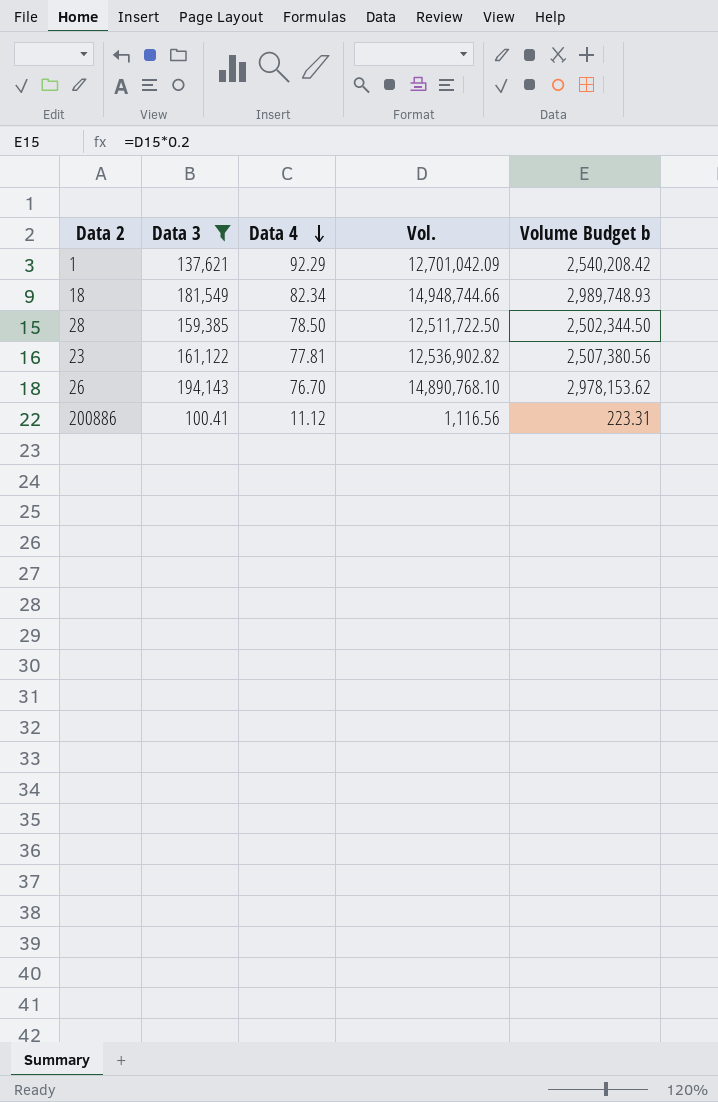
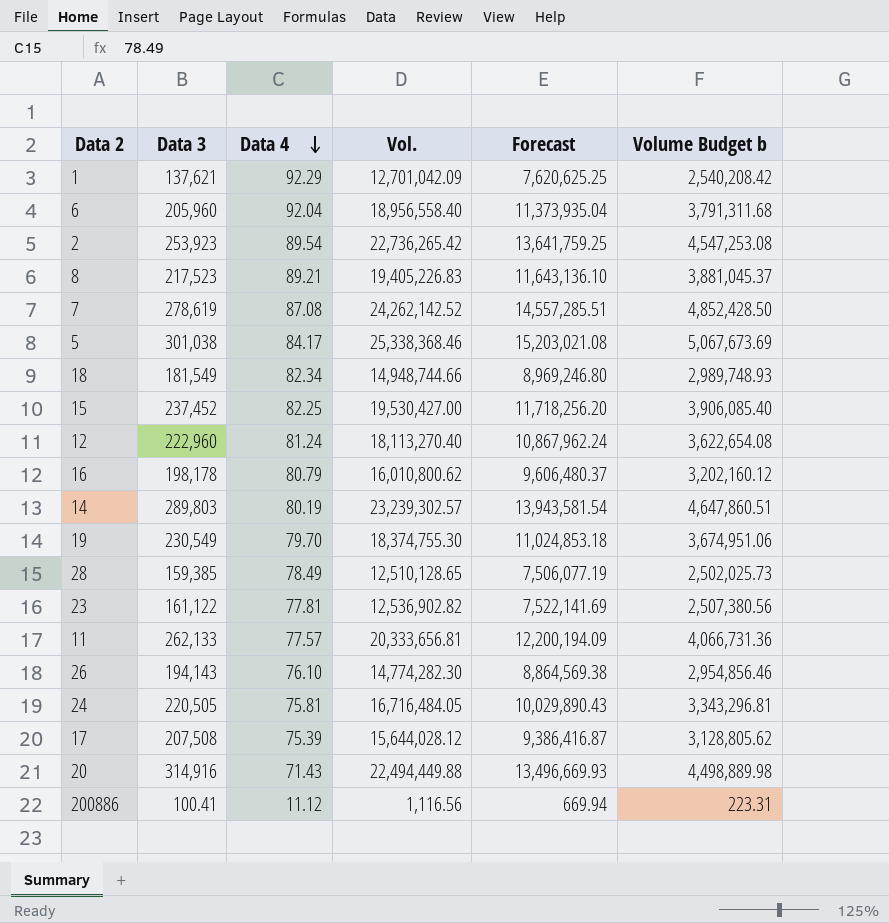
filter: Data 3 <= 194,143 -> none
column Forecast | formula: none -> [Vol.] * 0.6
28 | Data 4: 78.50 -> 78.49
28 | Vol.: 12,511,722.50 -> 12,510,128.65
28 | Volume Budget b: 2,502,344.50 -> 2,502,025.73
26 | Data 4: 76.70 -> 76.10
26 | Vol.: 14,890,768.10 -> 14,774,282.30
26 | Volume Budget b: 2,978,153.62 -> 2,954,856.46

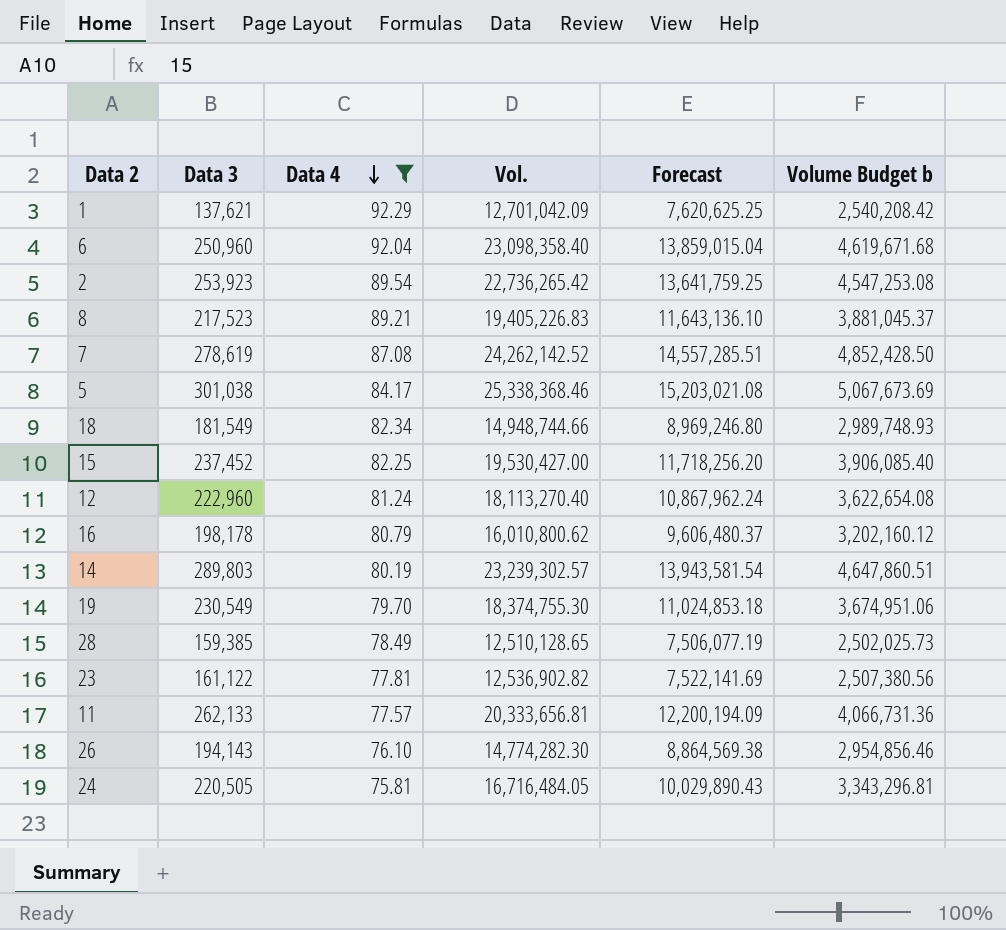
filter: none -> Data 4 >= 75.81
6 | Data 3: 205,960 -> 250,960
6 | Vol.: 18,956,558.40 -> 23,098,358.40
6 | Forecast: 11,373,935.04 -> 13,859,015.04
6 | Volume Budget b: 3,791,311.68 -> 4,619,671.68

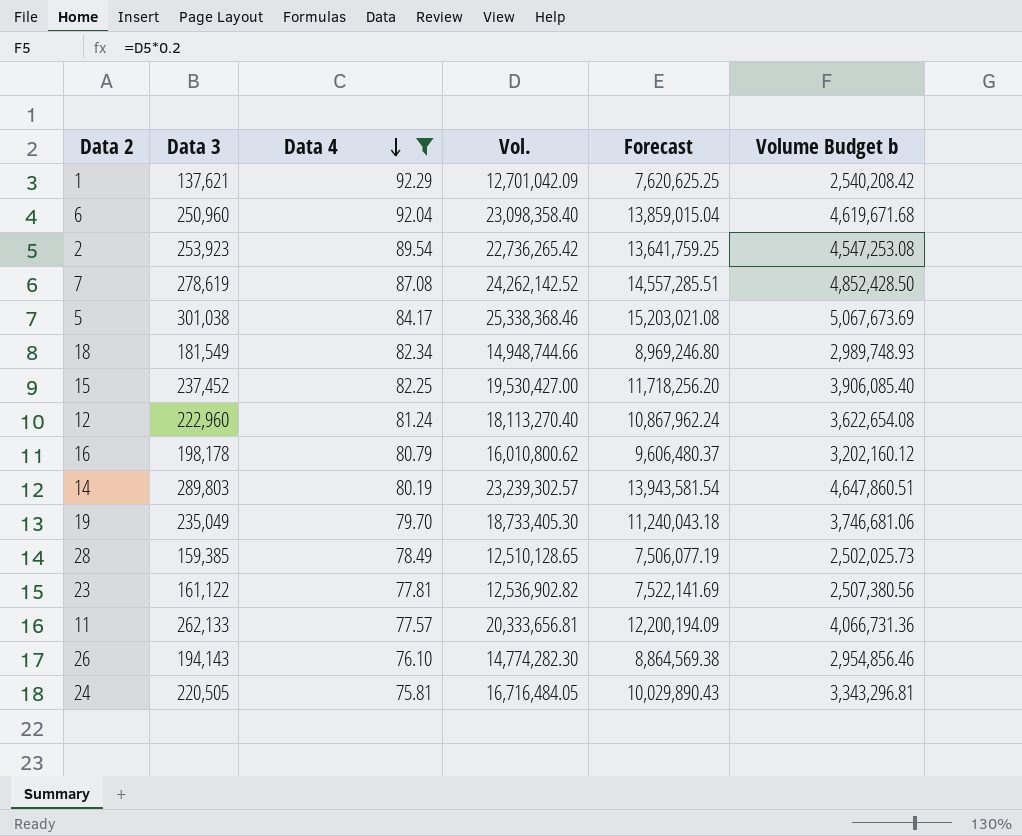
row 8: 217,523 | 89.21 | 19,405,226.83 | 11,643,136.10 | 3,881,045.37 -> none
19 | Data 3: 230,549 -> 235,049
19 | Vol.: 18,374,755.30 -> 18,733,405.30
19 | Forecast: 11,024,853.18 -> 11,240,043.18
19 | Volume Budget b: 3,674,951.06 -> 3,746,681.06

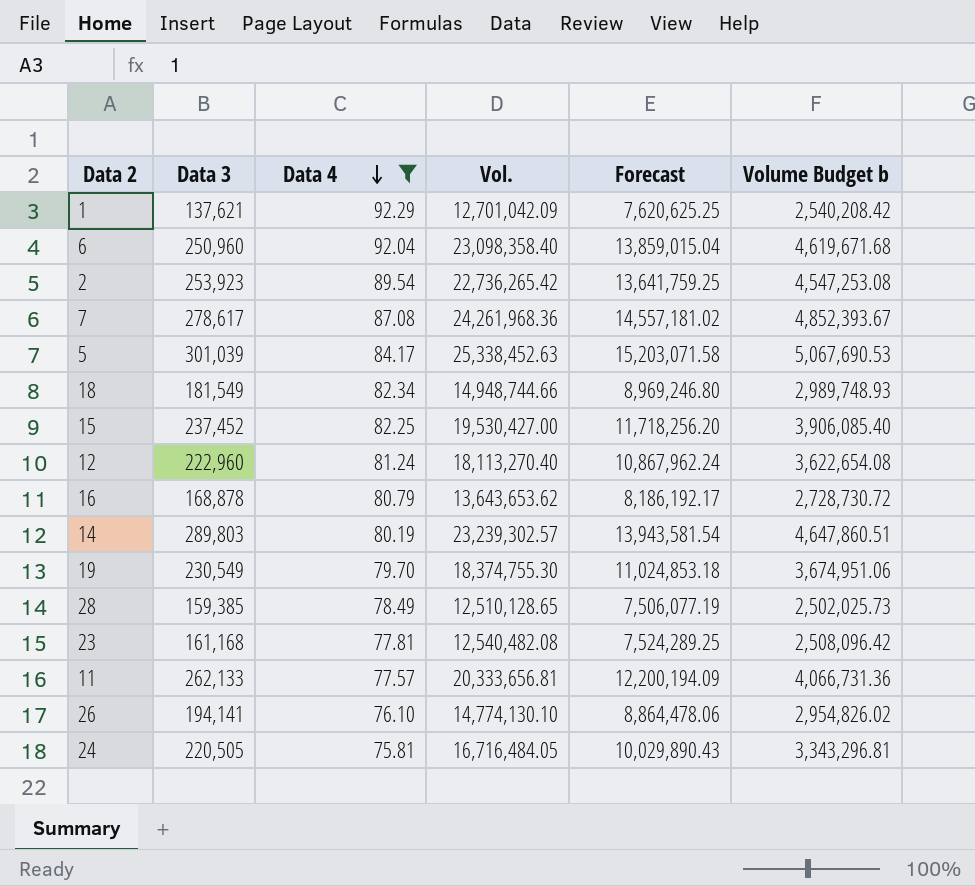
7 | Data 3: 278,619 -> 278,617
7 | Vol.: 24,262,142.52 -> 24,261,968.36
7 | Forecast: 14,557,285.51 -> 14,557,181.02
7 | Volume Budget b: 4,852,428.50 -> 4,852,393.67
5 | Data 3: 301,038 -> 301,039
5 | Vol.: 25,338,368.46 -> 25,338,452.63
5 | Forecast: 15,203,021.08 -> 15,203,071.58
5 | Volume Budget b: 5,067,673.69 -> 5,067,690.53
16 | Data 3: 198,178 -> 168,878
16 | Vol.: 16,010,800.62 -> 13,643,653.62
16 | Forecast: 9,606,480.37 -> 8,186,192.17
16 | Volume Budget b: 3,202,160.12 -> 2,728,730.72
19 | Data 3: 235,049 -> 230,549
19 | Vol.: 18,733,405.30 -> 18,374,755.30
19 | Forecast: 11,240,043.18 -> 11,024,853.18
19 | Volume Budget b: 3,746,681.06 -> 3,674,951.06
23 | Data 3: 161,122 -> 161,168
23 | Vol.: 12,536,902.82 -> 12,540,482.08
23 | Forecast: 7,522,141.69 -> 7,524,289.25
23 | Volume Budget b: 2,507,380.56 -> 2,508,096.42
26 | Data 3: 194,143 -> 194,141
26 | Vol.: 14,774,282.30 -> 14,774,130.10
26 | Forecast: 8,864,569.38 -> 8,864,478.06
26 | Volume Budget b: 2,954,856.46 -> 2,954,826.02

